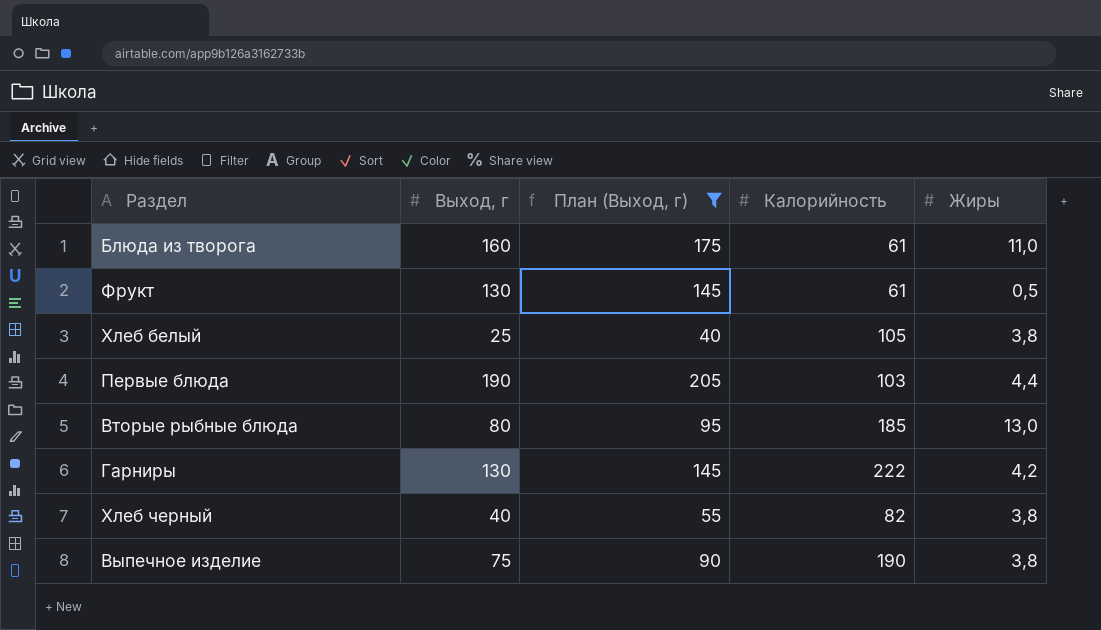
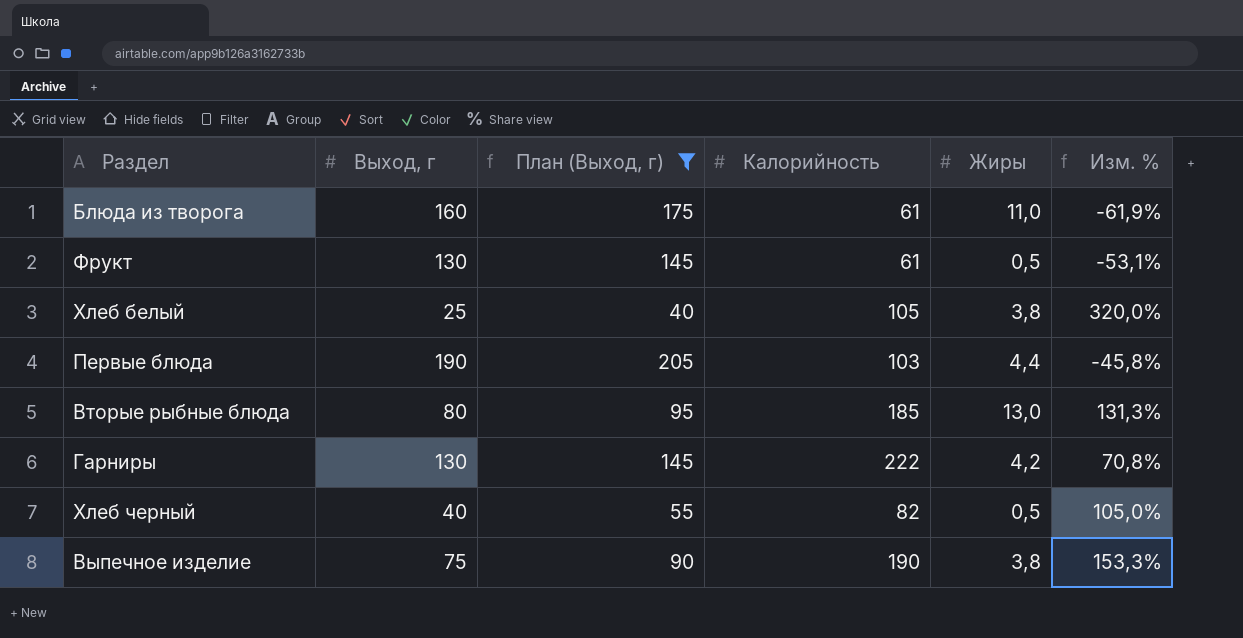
column Изм. % | formula: none -> ([Калорийность] - [Выход, г]) / [Выход, г]
Хлеб черный | Жиры: 3,8 -> 0,5

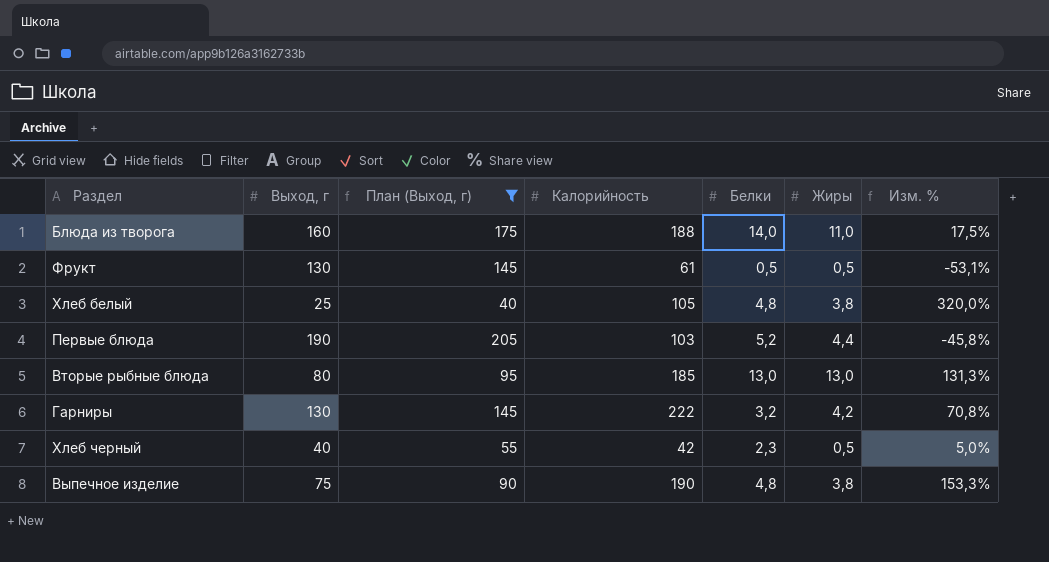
column Белки | position: none -> 5
Блюда из творога | Калорийность: 61 -> 188
Блюда из творога | Изм. %: -61,9% -> 17,5%
Хлеб черный | Калорийность: 82 -> 42
Хлеб черный | Изм. %: 105,0% -> 5,0%

